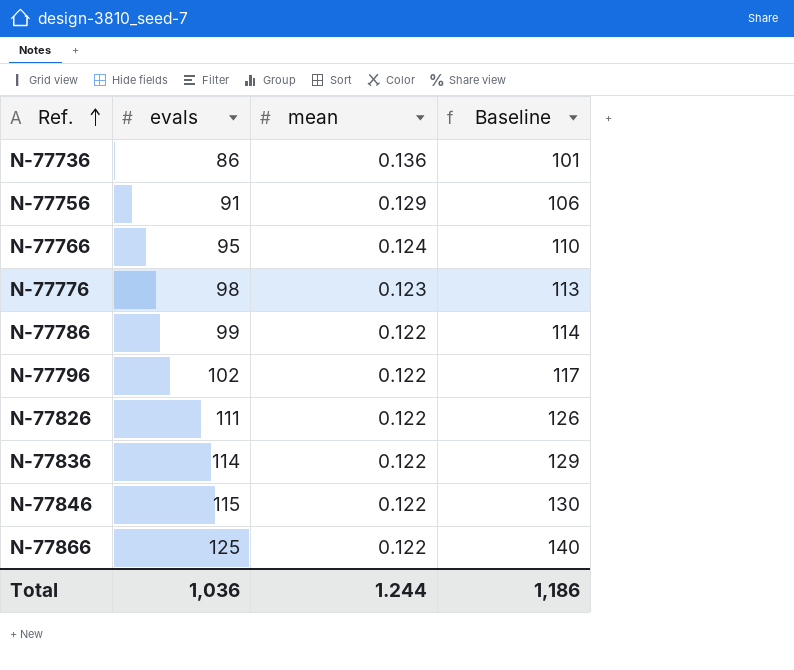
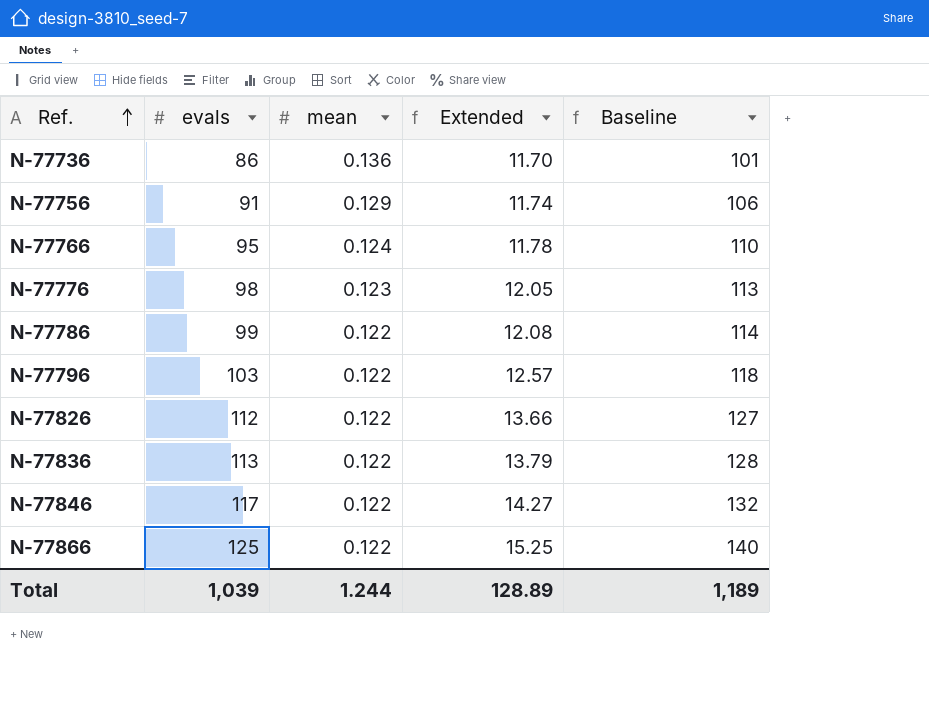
column Extended | formula: none -> [evals] * [mean]
N-77796 | evals: 102 -> 103
N-77796 | Baseline: 117 -> 118
N-77826 | evals: 111 -> 112
N-77826 | Baseline: 126 -> 127
N-77836 | evals: 114 -> 113
N-77836 | Baseline: 129 -> 128
N-77846 | evals: 115 -> 117
N-77846 | Baseline: 130 -> 132
Total | evals: 1,036 -> 1,039
Total | Baseline: 1,186 -> 1,189

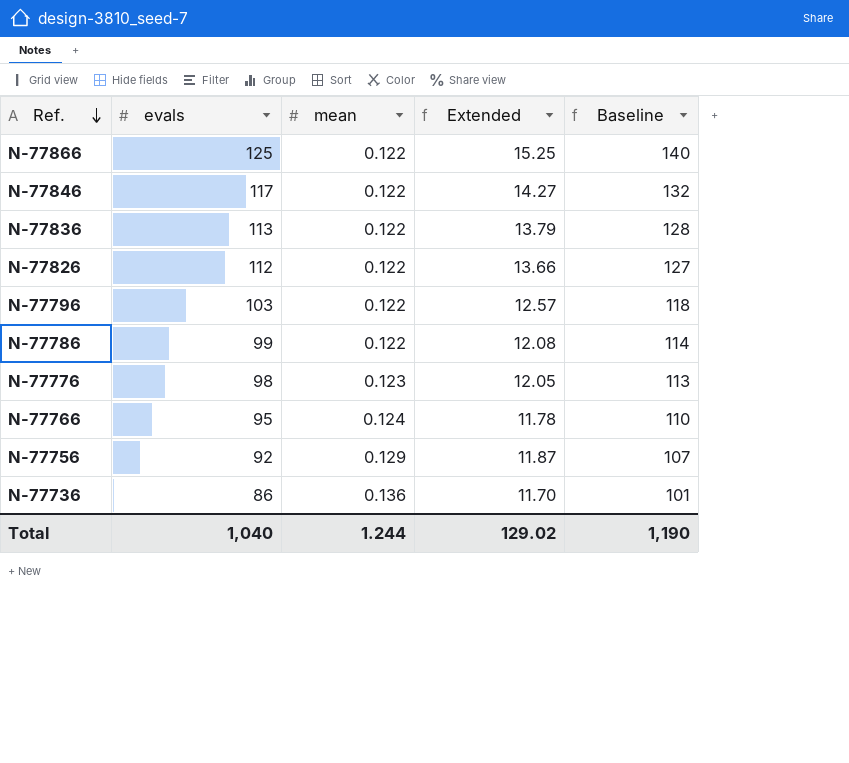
row order: Ref. ascending -> Ref. descending
N-77756 | evals: 91 -> 92
N-77756 | Extended: 11.74 -> 11.87
N-77756 | Baseline: 106 -> 107
Total | evals: 1,039 -> 1,040
Total | Extended: 128.89 -> 129.02
Total | Baseline: 1,189 -> 1,190

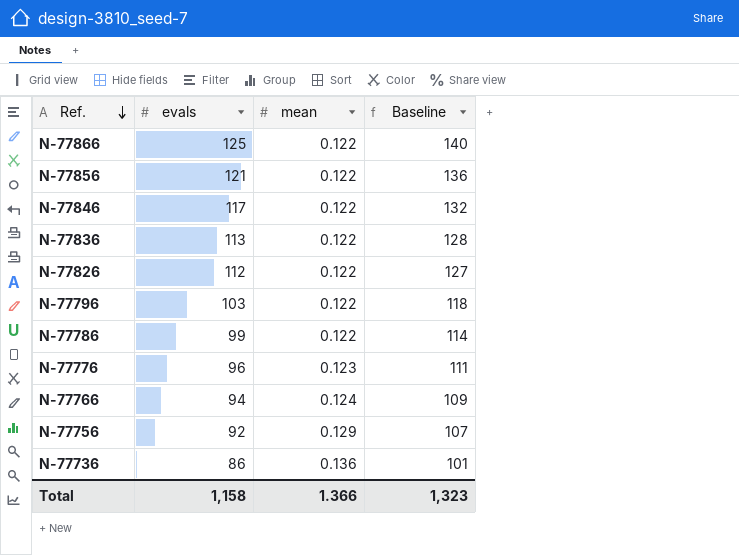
column Extended | formula: [evals] * [mean] -> none
row N-77856: none -> 121 | 0.122 | 136
N-77776 | evals: 98 -> 96
N-77776 | Baseline: 113 -> 111
N-77766 | evals: 95 -> 94
N-77766 | Baseline: 110 -> 109
Total | evals: 1,040 -> 1,158
Total | mean: 1.244 -> 1.366
Total | Baseline: 1,190 -> 1,323

